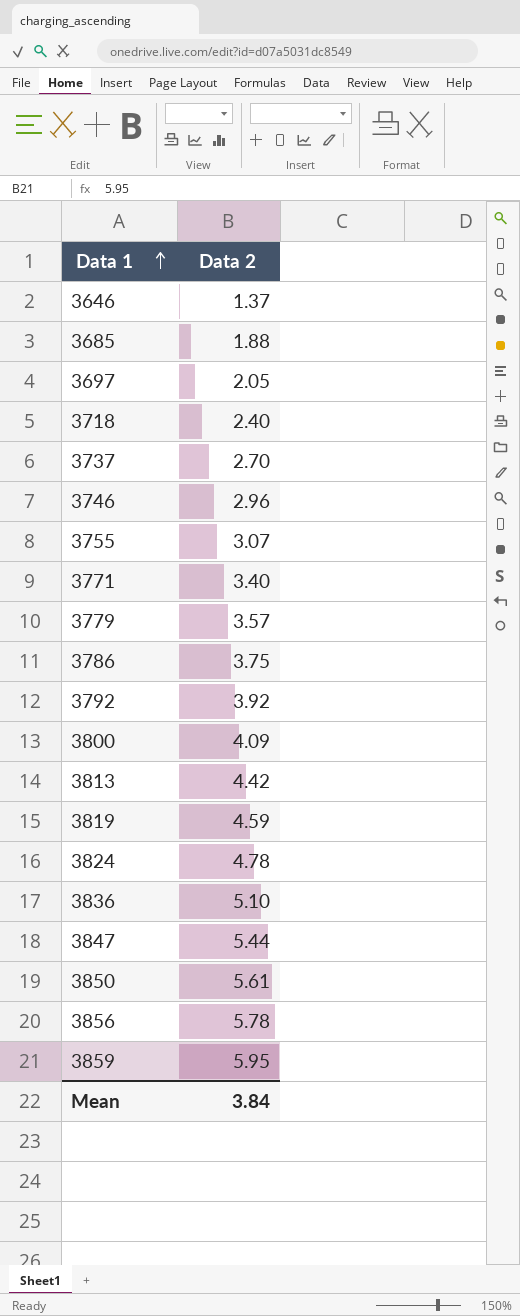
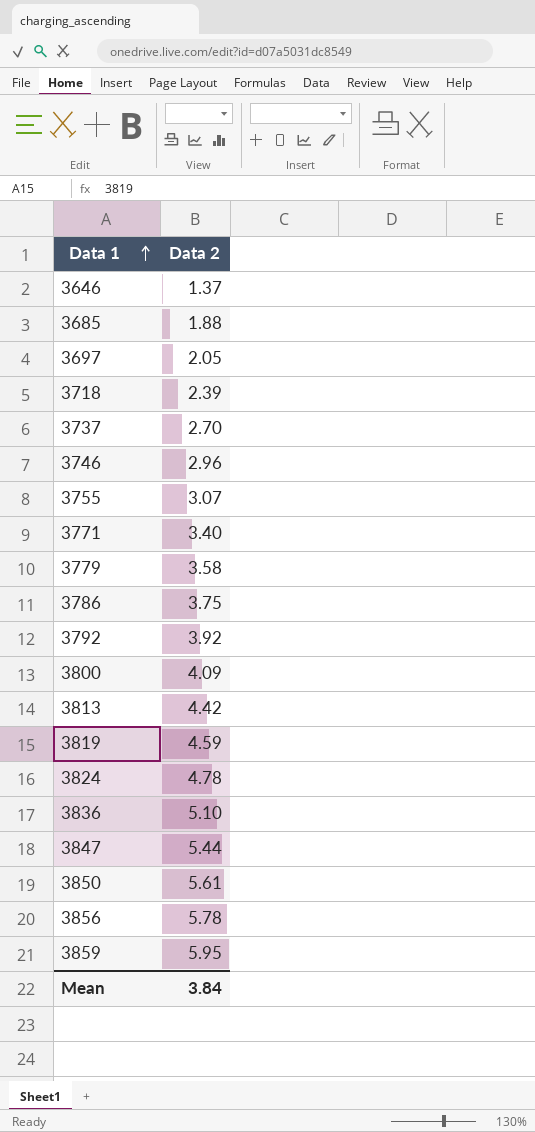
3718 | Data 2: 2.40 -> 2.39
3779 | Data 2: 3.57 -> 3.58

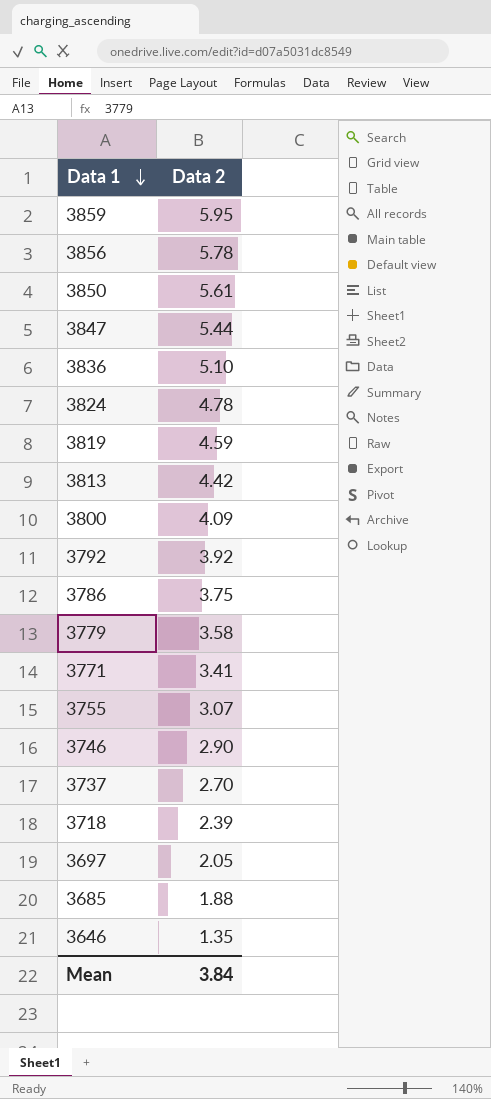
row order: Data 1 ascending -> Data 1 descending
3771 | Data 2: 3.40 -> 3.41
3746 | Data 2: 2.96 -> 2.90
3646 | Data 2: 1.37 -> 1.35

